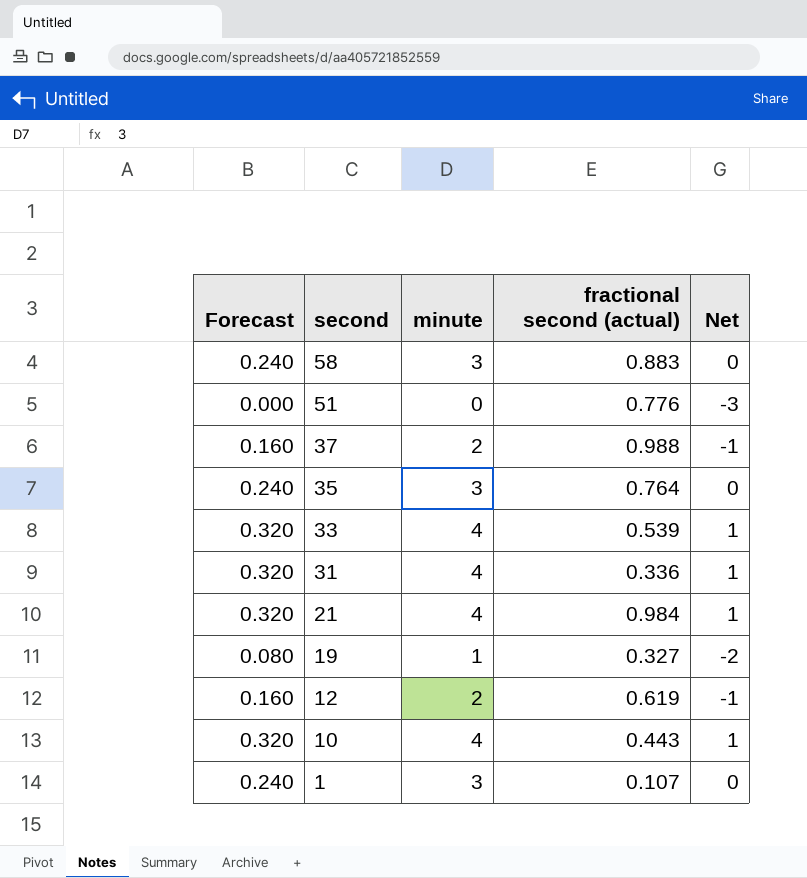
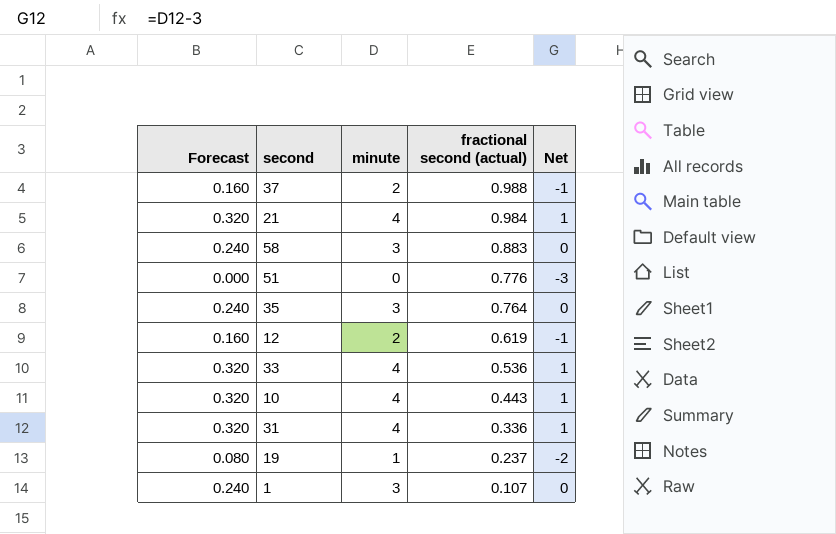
row order: second descending -> fractional second (actual) descending
33 | fractional second (actual): 0.539 -> 0.536
19 | fractional second (actual): 0.327 -> 0.237

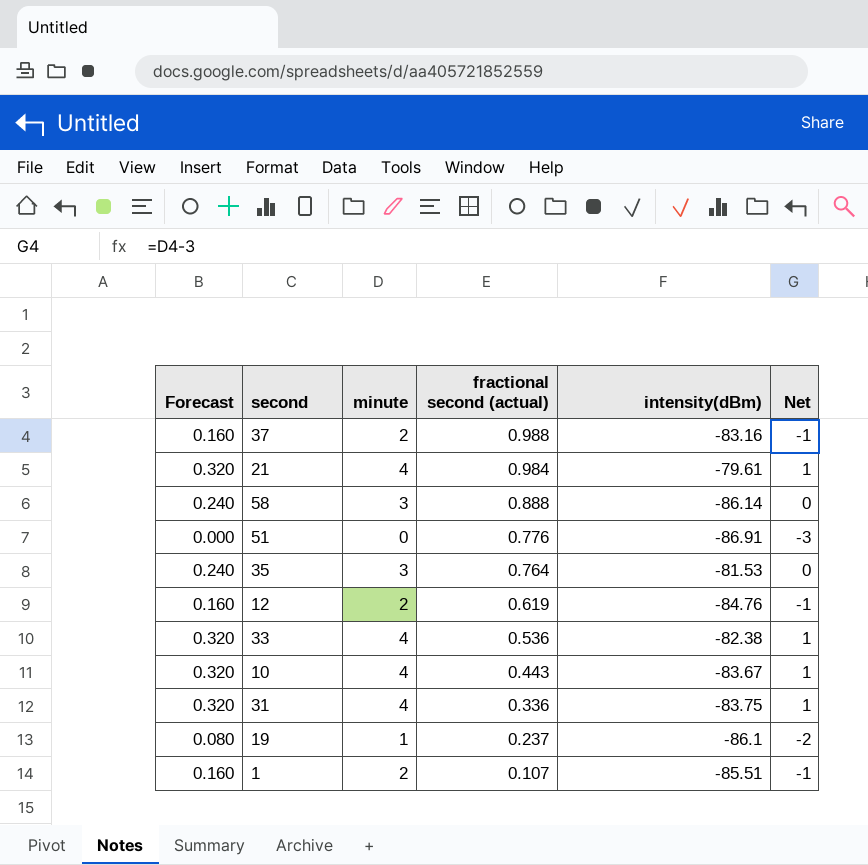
column intensity(dBm) | position: none -> 5
58 | fractional second (actual): 0.883 -> 0.888
1 | Forecast: 0.240 -> 0.160
1 | minute: 3 -> 2
1 | Net: 0 -> -1

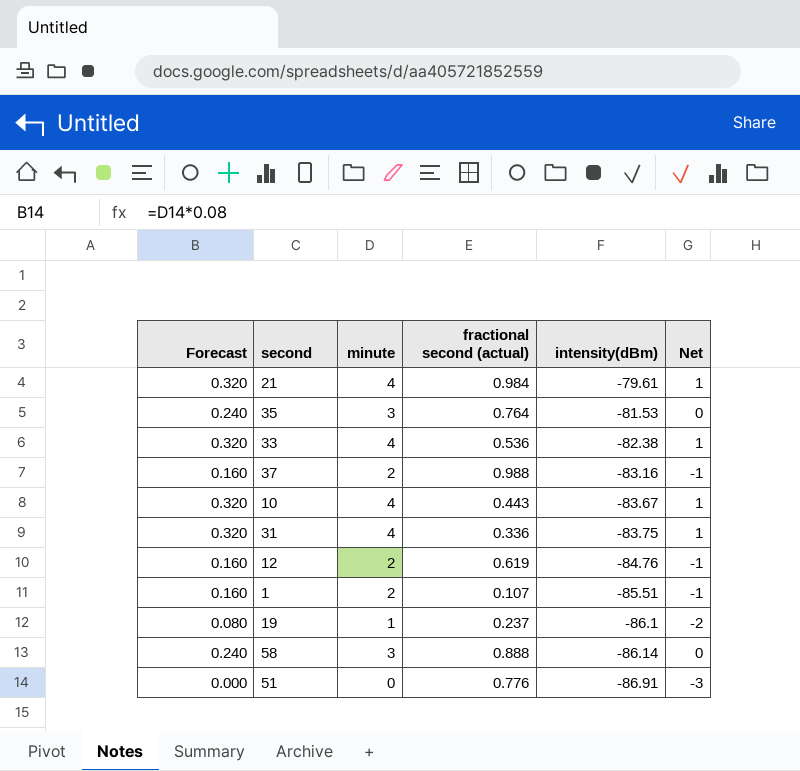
row order: fractional second (actual) descending -> intensity(dBm) descending

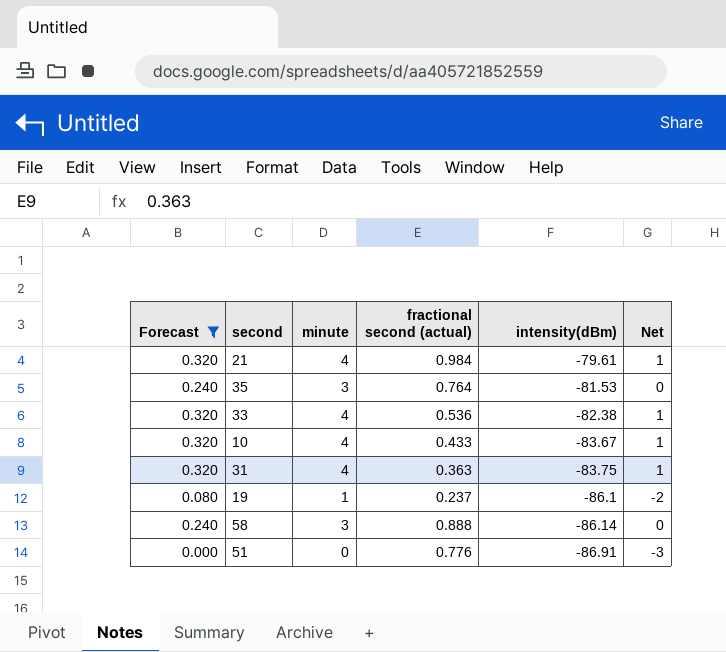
filter: none -> Forecast != 0.160
10 | fractional second (actual): 0.443 -> 0.433
31 | fractional second (actual): 0.336 -> 0.363

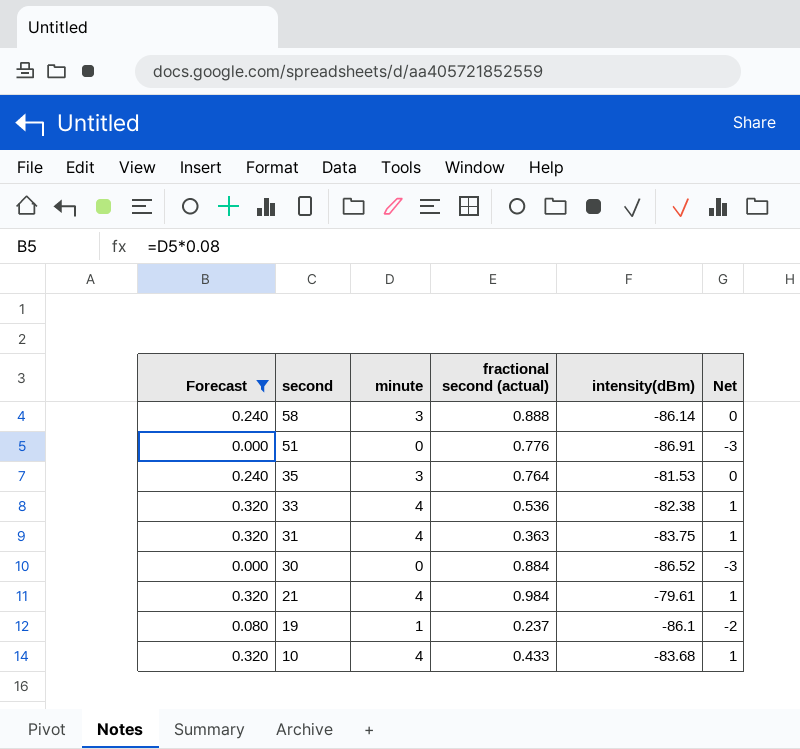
row order: intensity(dBm) descending -> second descending
row 30: none -> 0.000 | 0 | 0.884 | -86.52 | -3
10 | intensity(dBm): -83.67 -> -83.68

